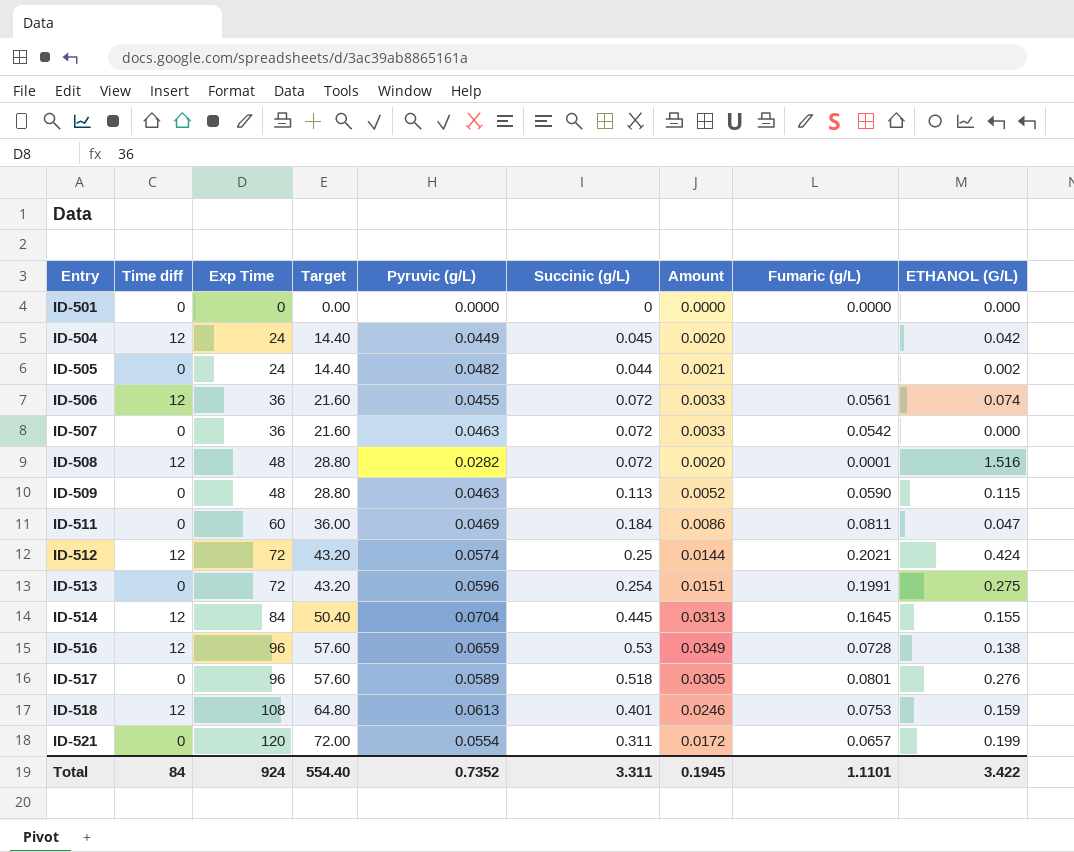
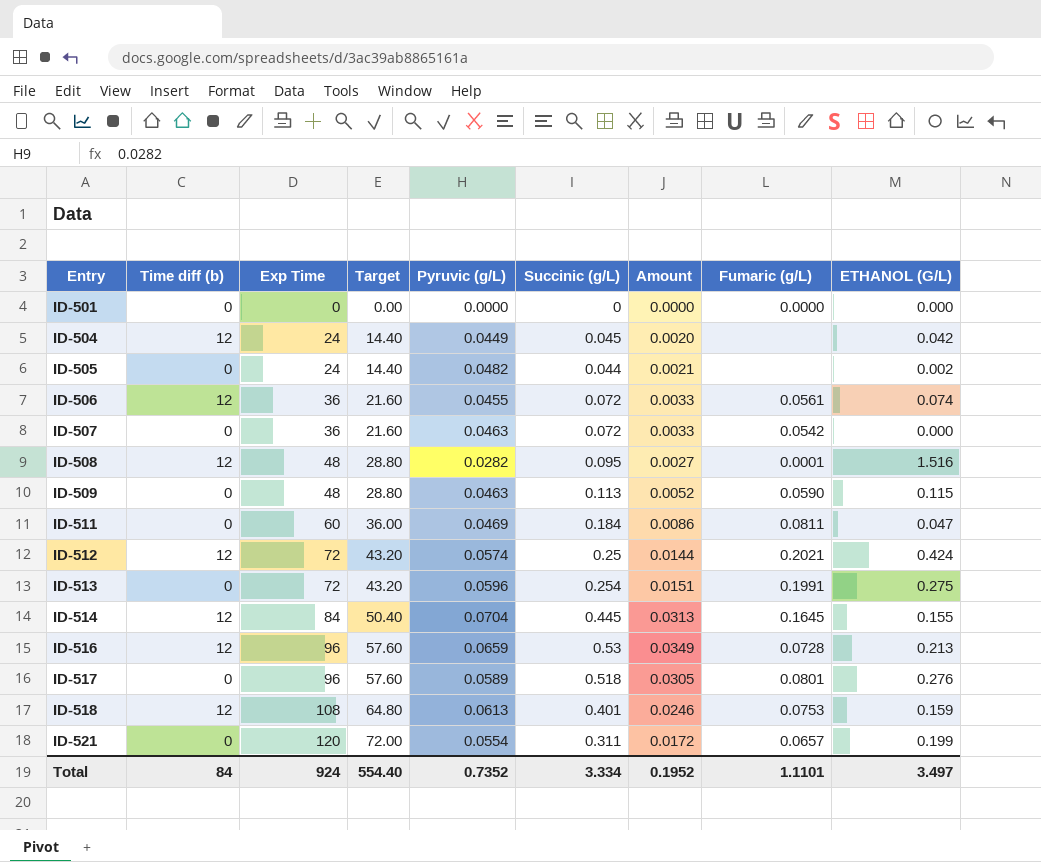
column name: Time diff -> Time diff (b)
ID-508 | Succinic (g/L): 0.072 -> 0.095
ID-508 | Amount: 0.0020 -> 0.0027
ID-516 | ETHANOL (G/L): 0.138 -> 0.213
Total | Succinic (g/L): 3.311 -> 3.334
Total | Amount: 0.1945 -> 0.1952
Total | ETHANOL (G/L): 3.422 -> 3.497

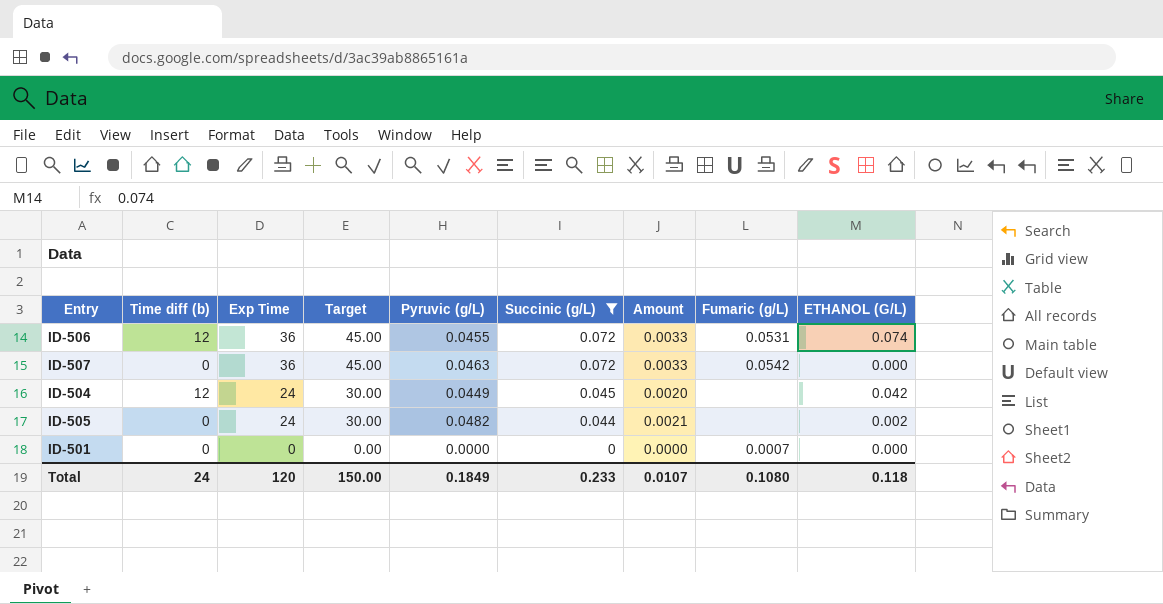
filter: none -> Succinic (g/L) <= 0.072
row order: Entry ascending -> Exp Time descending
column Target | formula: [Exp Time] * 0.6 -> [Exp Time] * 1.25
ID-506 | Fumaric (g/L): 0.0561 -> 0.0531
ID-501 | Fumaric (g/L): 0.0000 -> 0.0007
Total | Time diff (b): 84 -> 24
Total | Exp Time: 924 -> 120
Total | Target: 554.40 -> 150.00
Total | Pyruvic (g/L): 0.7352 -> 0.1849
Total | Succinic (g/L): 3.334 -> 0.233
Total | Amount: 0.1952 -> 0.0107
Total | Fumaric (g/L): 1.1101 -> 0.1080
Total | ETHANOL (G/L): 3.497 -> 0.118

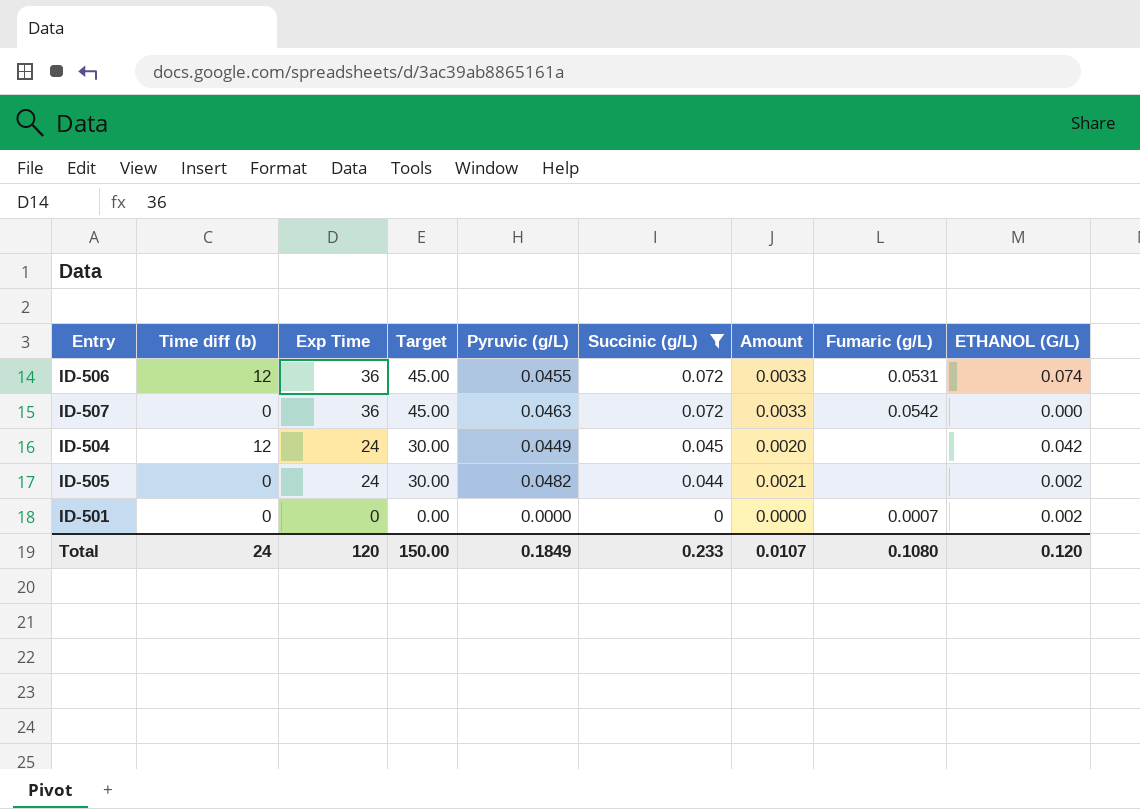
ID-501 | ETHANOL (G/L): 0.000 -> 0.002
Total | ETHANOL (G/L): 0.118 -> 0.120

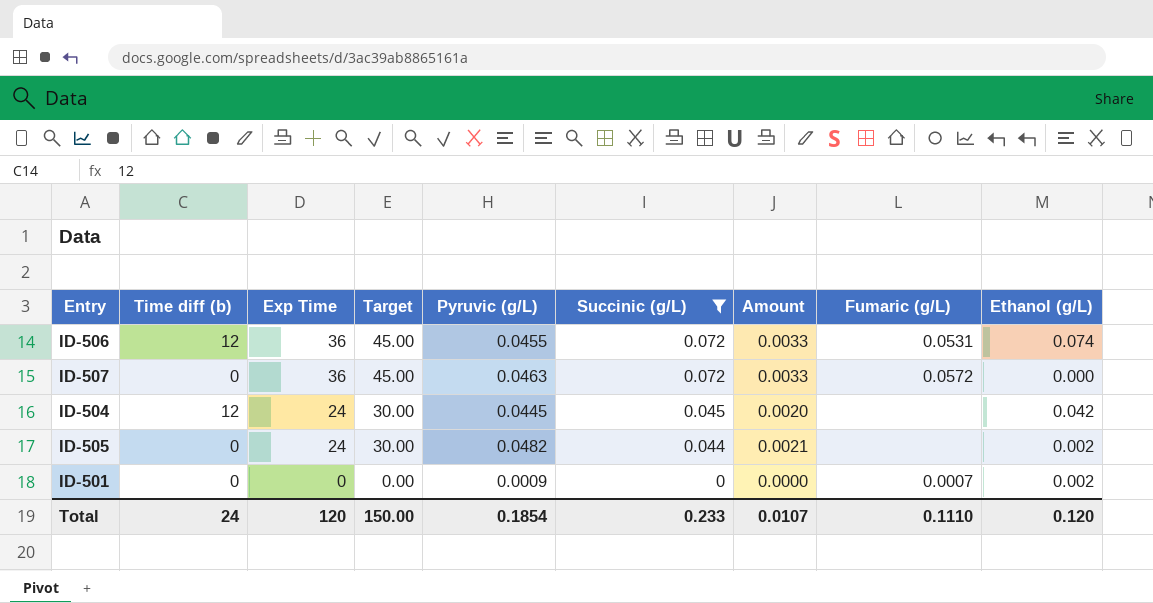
column name: ETHANOL (G/L) -> Ethanol (g/L)
ID-507 | Fumaric (g/L): 0.0542 -> 0.0572
ID-504 | Pyruvic (g/L): 0.0449 -> 0.0445
ID-501 | Pyruvic (g/L): 0.0000 -> 0.0009
Total | Pyruvic (g/L): 0.1849 -> 0.1854
Total | Fumaric (g/L): 0.1080 -> 0.1110

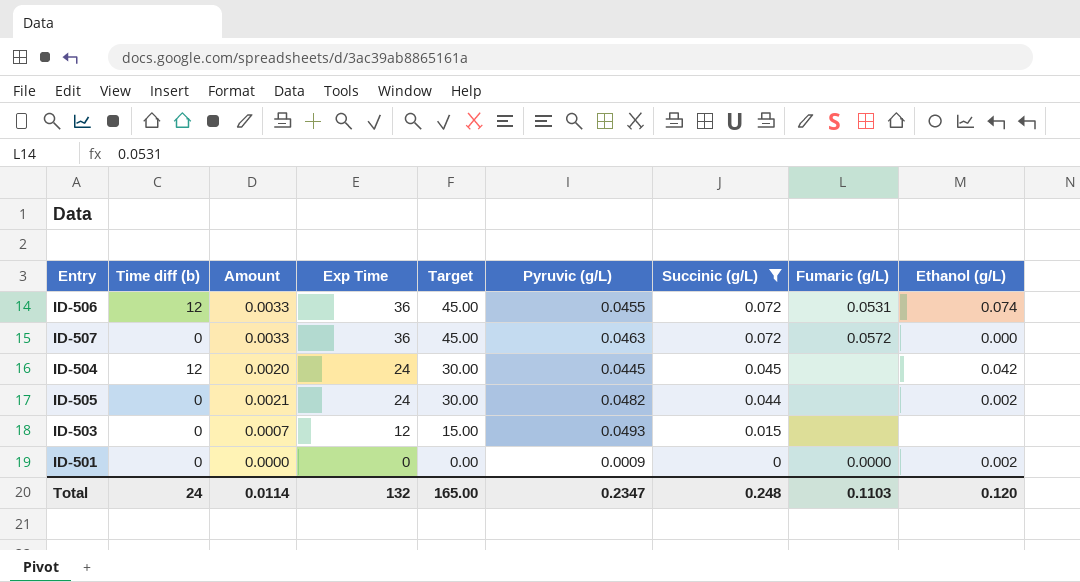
column Amount | position: 7 -> 3
row ID-503: none -> 0 | 0.0007 | 12 | 15.00 | 0.0493 | 0.015 | none | none
ID-501 | Fumaric (g/L): 0.0007 -> 0.0000
Total | Amount: 0.0107 -> 0.0114
Total | Exp Time: 120 -> 132
Total | Target: 150.00 -> 165.00
Total | Pyruvic (g/L): 0.1854 -> 0.2347
Total | Succinic (g/L): 0.233 -> 0.248
Total | Fumaric (g/L): 0.1110 -> 0.1103

